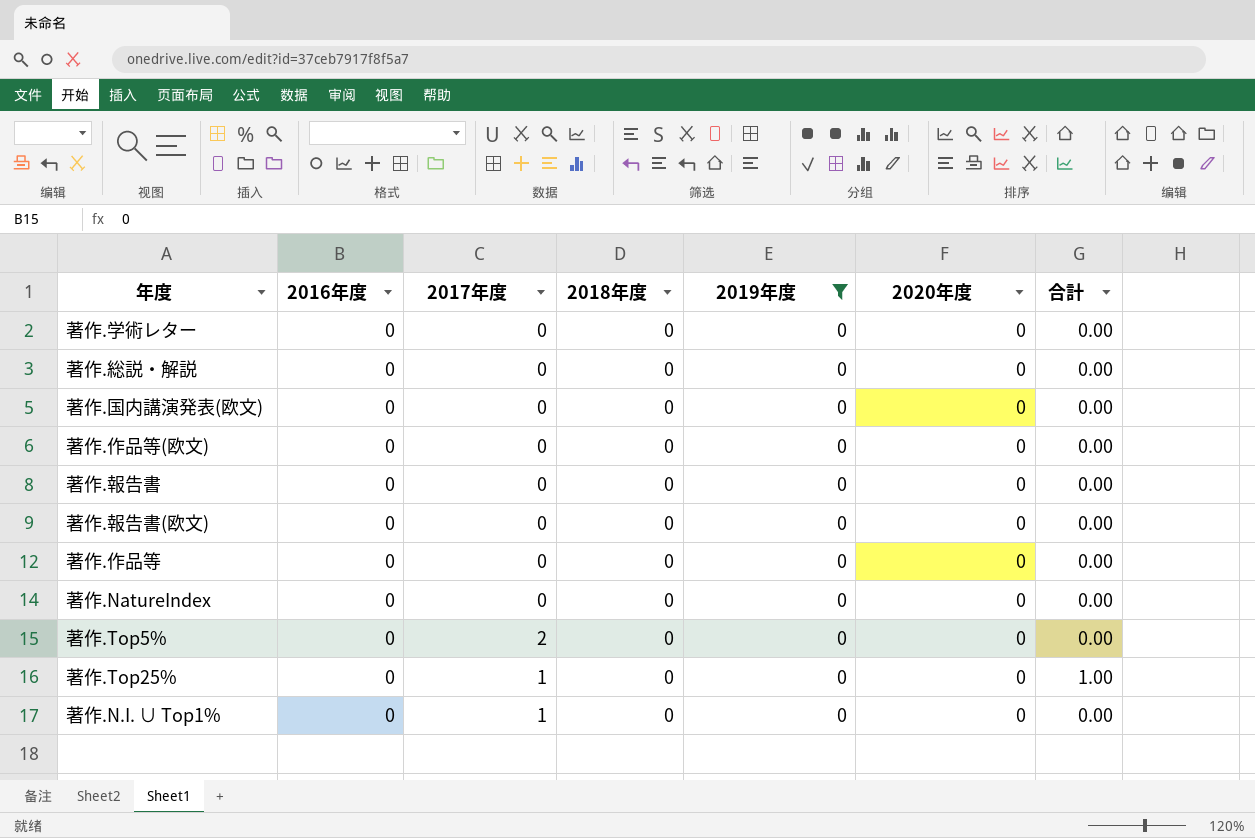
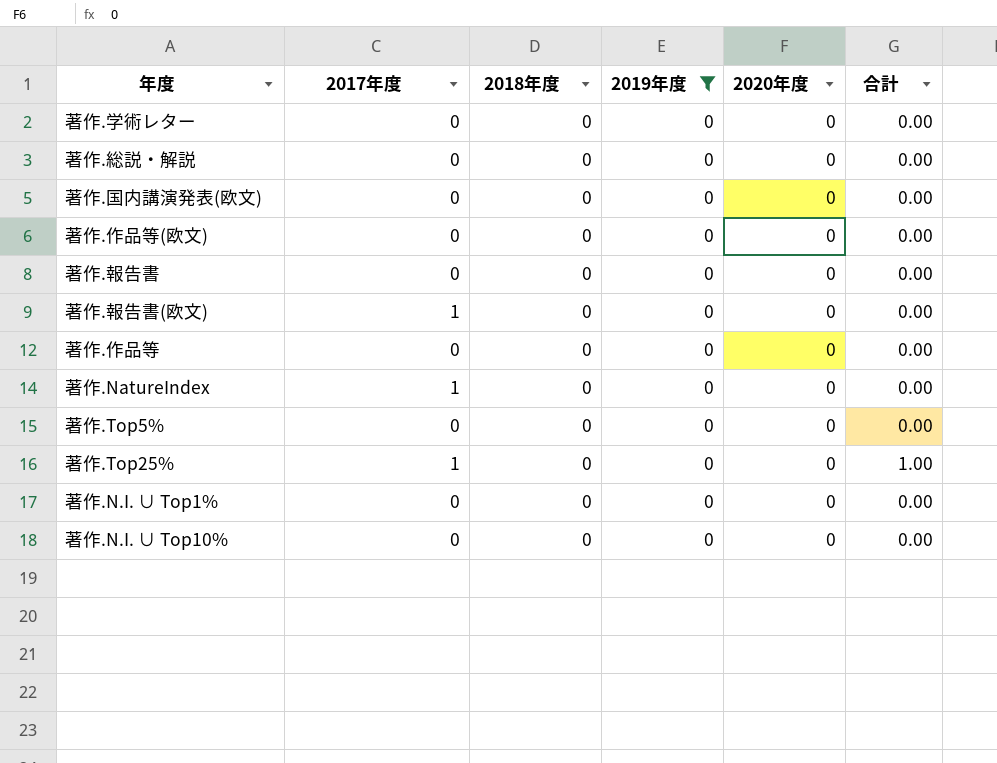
column 2016年度 | position: 2 -> none
著作.報告書(欧文) | 2017年度: 0 -> 1
著作.NatureIndex | 2017年度: 0 -> 1
著作.Top5% | 2017年度: 2 -> 0
著作.N.I. ∪ Top1% | 2017年度: 1 -> 0
row 著作.N.I. ∪ Top10%: none -> 0 | 0 | 0 | 0 | 0.00

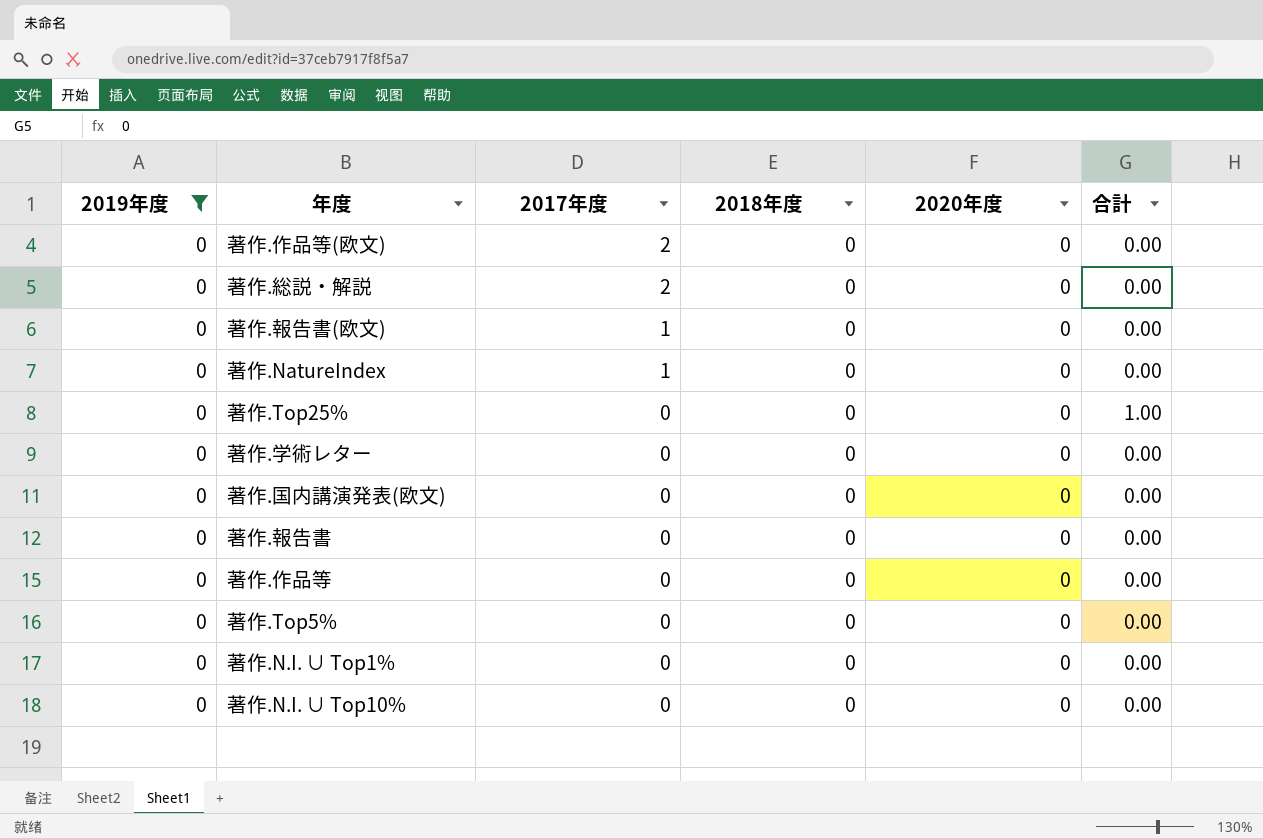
row order: none -> 2017年度 descending
column 2019年度 | position: 4 -> 1
著作.作品等(欧文) | 2017年度: 0 -> 2
著作.総説・解説 | 2017年度: 0 -> 2
著作.Top25% | 2017年度: 1 -> 0

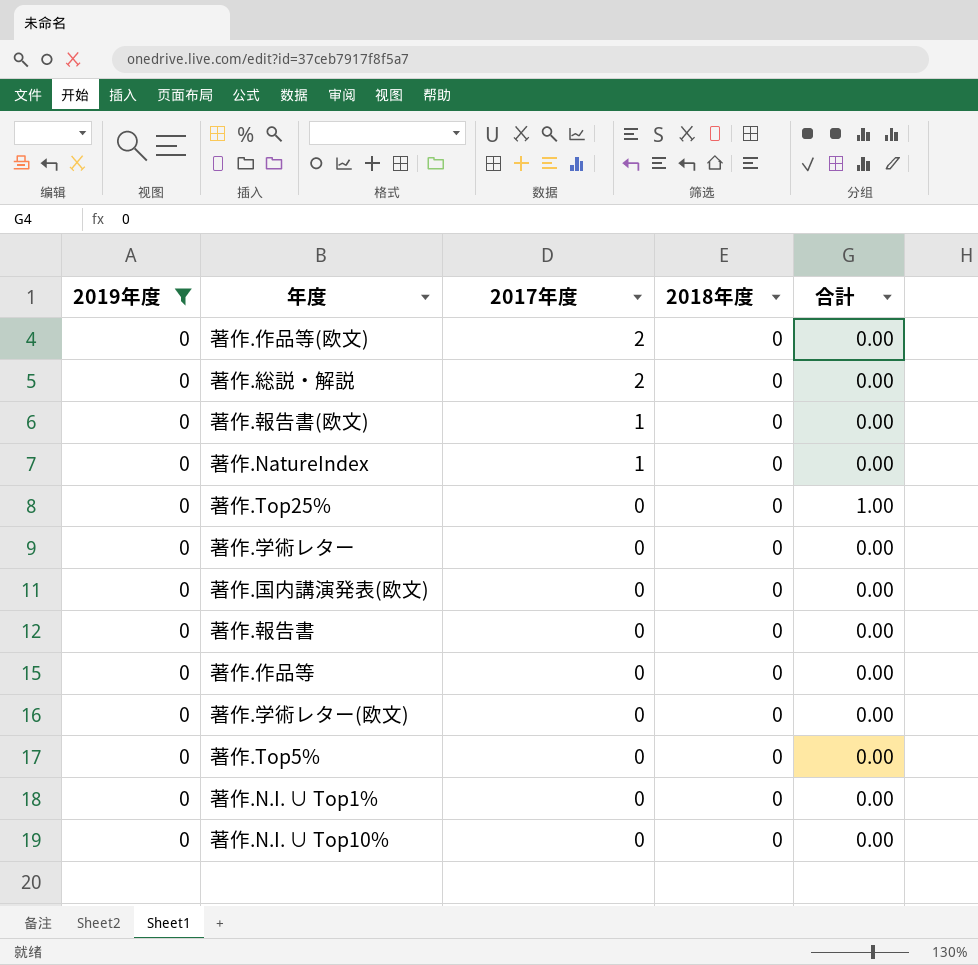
column 2020年度 | position: 5 -> none
row 著作.学術レター(欧文): none -> 0 | 0 | 0 | 0.00

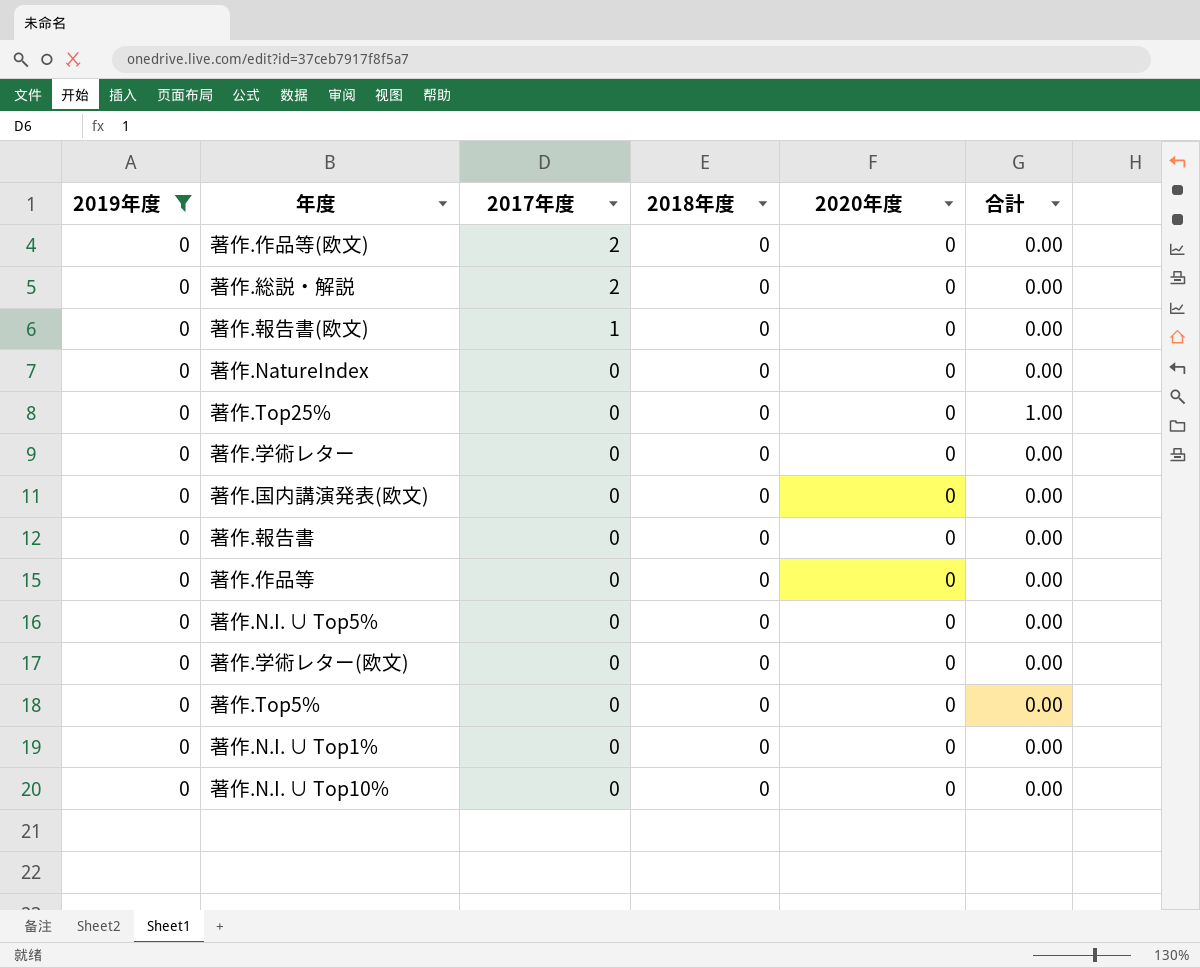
column 2020年度 | position: none -> 5
著作.NatureIndex | 2017年度: 1 -> 0
row 著作.N.I. ∪ Top5%: none -> 0 | 0 | 0 | 0 | 0.00

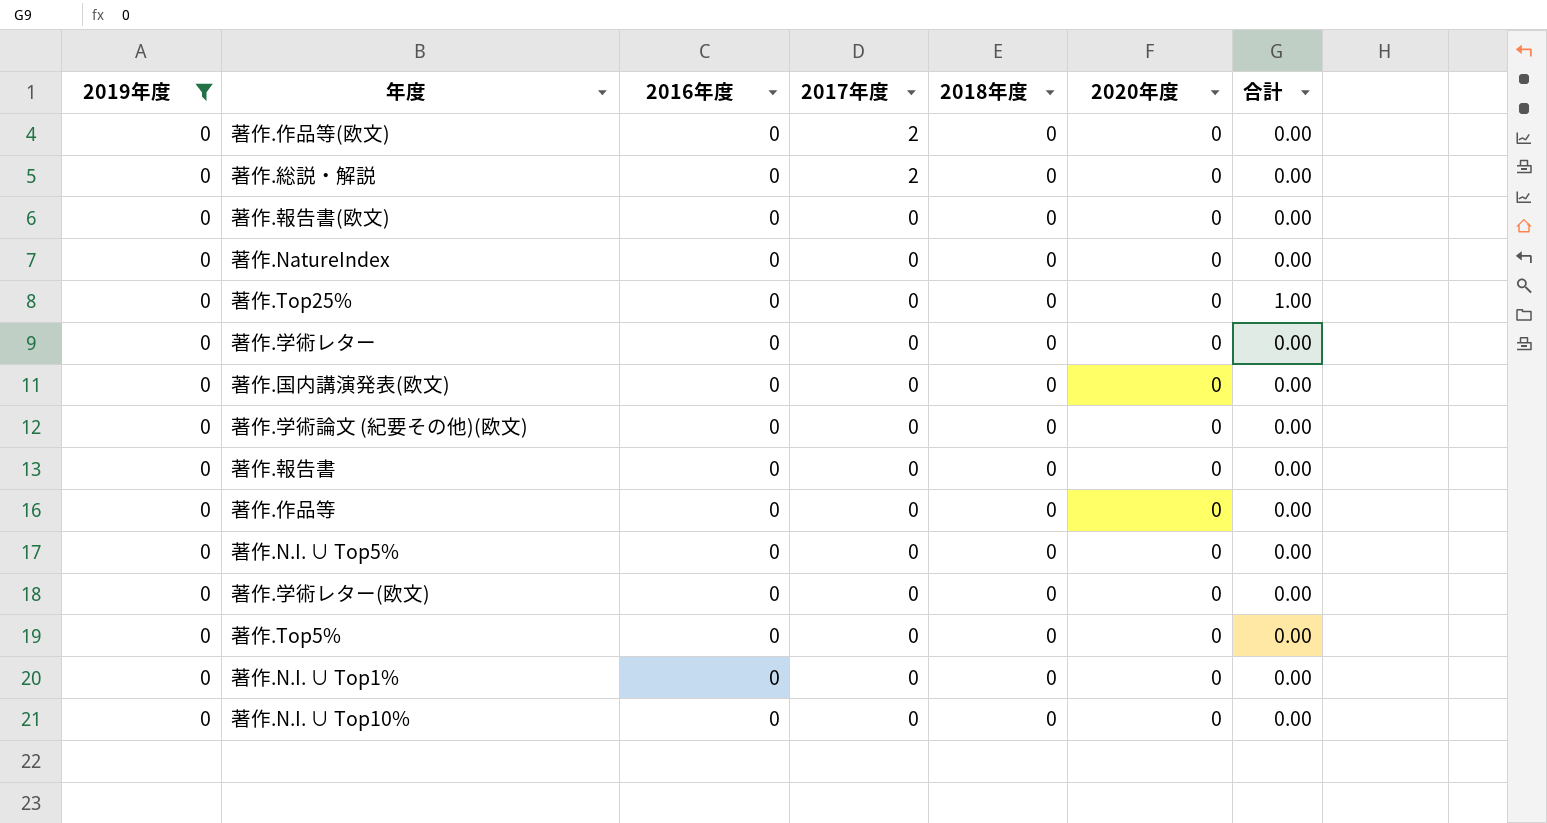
column 2016年度 | position: none -> 3
著作.報告書(欧文) | 2017年度: 1 -> 0
row 著作.学術論文 (紀要その他)(欧文): none -> 0 | 0 | 0 | 0 | 0 | 0.00

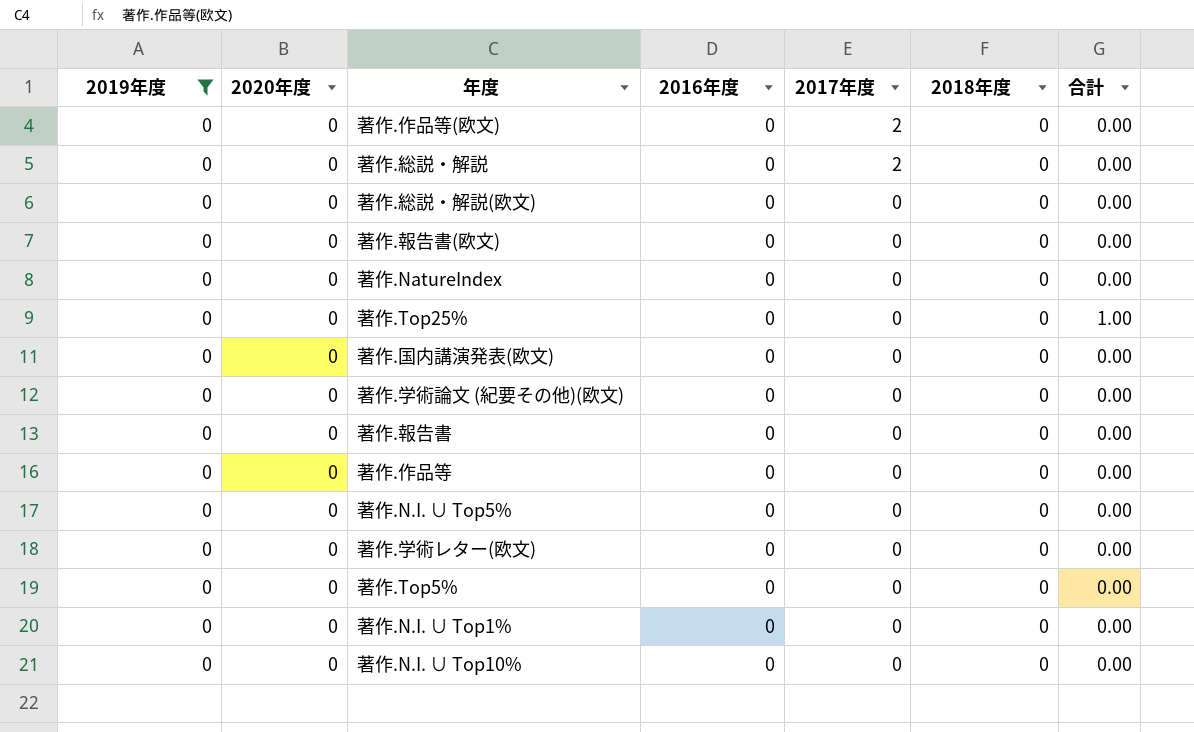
column 2020年度 | position: 6 -> 2
row 著作.学術レター: 0 | 0 | 0 | 0 | 0 | 0.00 -> none
row 著作.総説・解説(欧文): none -> 0 | 0 | 0 | 0 | 0 | 0.00

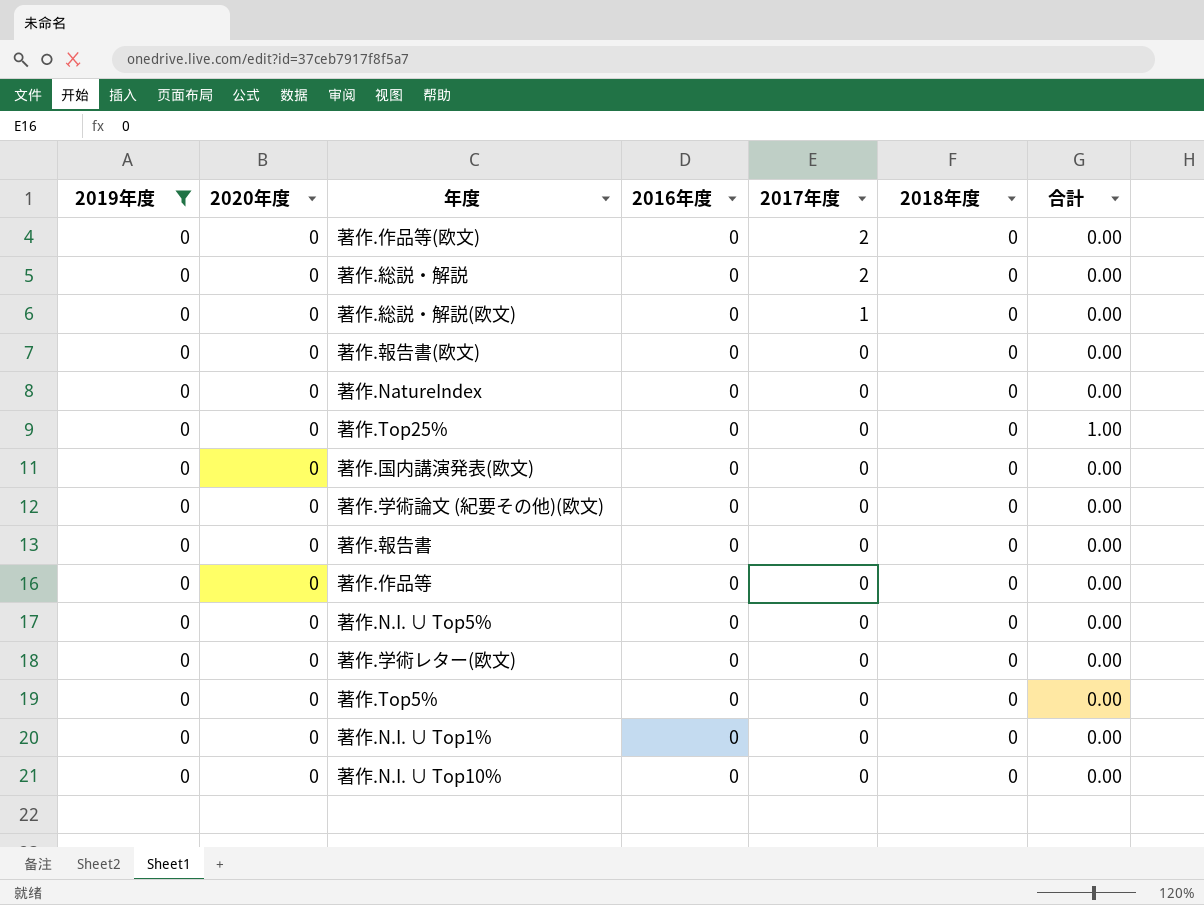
著作.総説・解説(欧文) | 2017年度: 0 -> 1

